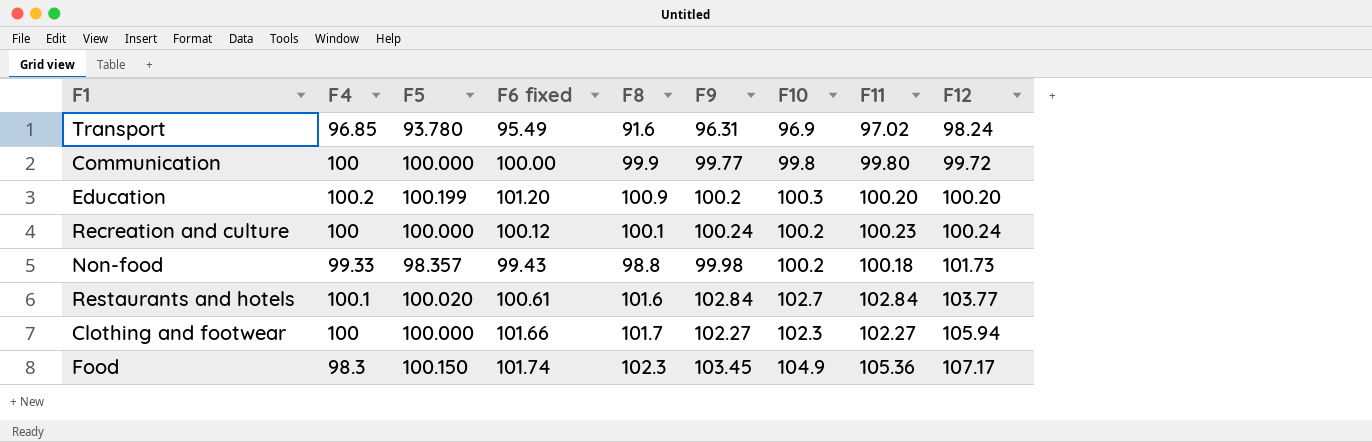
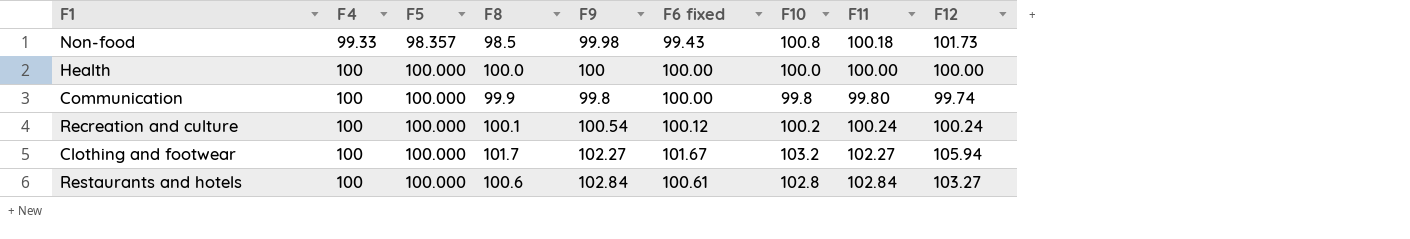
row order: F12 ascending -> F4 ascending
column F6 fixed | position: 4 -> 6
row Transport: 96.85 | 93.780 | 95.49 | 91.6 | 96.31 | 96.9 | 97.02 | 98.24 -> none
row Education: 100.2 | 100.199 | 101.20 | 100.9 | 100.2 | 100.3 | 100.20 | 100.20 -> none
row Food: 98.3 | 100.150 | 101.74 | 102.3 | 103.45 | 104.9 | 105.36 | 107.17 -> none
Non-food | F8: 98.8 -> 98.5
Non-food | F10: 100.2 -> 100.8
row Health: none -> 100 | 100.000 | 100.0 | 100 | 100.00 | 100.0 | 100.00 | 100.00
Communication | F9: 99.77 -> 99.8
Communication | F12: 99.72 -> 99.74
Recreation and culture | F9: 100.24 -> 100.54
Recreation and culture | F11: 100.23 -> 100.24
Clothing and footwear | F6 fixed: 101.66 -> 101.67
Clothing and footwear | F10: 102.3 -> 103.2
Restaurants and hotels | F4: 100.1 -> 100
Restaurants and hotels | F5: 100.020 -> 100.000
Restaurants and hotels | F8: 101.6 -> 100.6
Restaurants and hotels | F10: 102.7 -> 102.8
Restaurants and hotels | F12: 103.77 -> 103.27

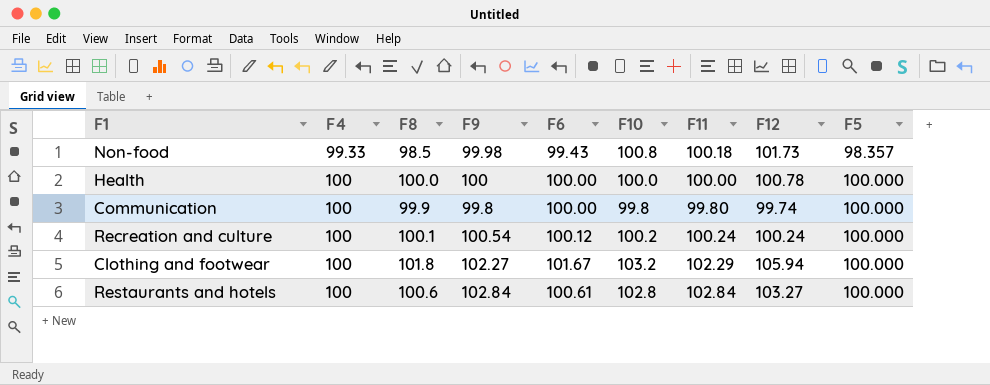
column name: F6 fixed -> F6
column F5 | position: 3 -> 9
Health | F12: 100.00 -> 100.78
Clothing and footwear | F8: 101.7 -> 101.8
Clothing and footwear | F11: 102.27 -> 102.29

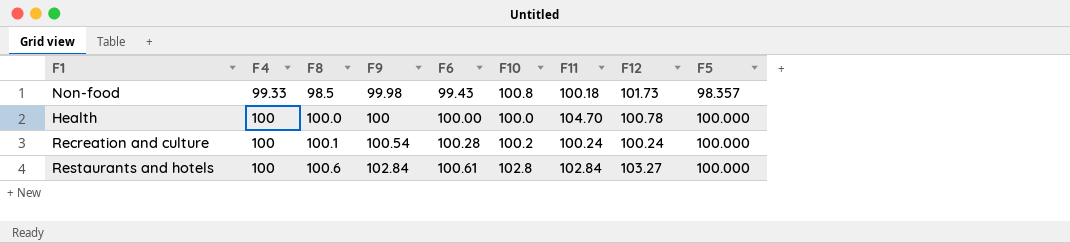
row Communication: 100 | 99.9 | 99.8 | 100.00 | 99.8 | 99.80 | 99.74 | 100.000 -> none
row Clothing and footwear: 100 | 101.8 | 102.27 | 101.67 | 103.2 | 102.29 | 105.94 | 100.000 -> none
Health | F11: 100.00 -> 104.70
Recreation and culture | F6: 100.12 -> 100.28

